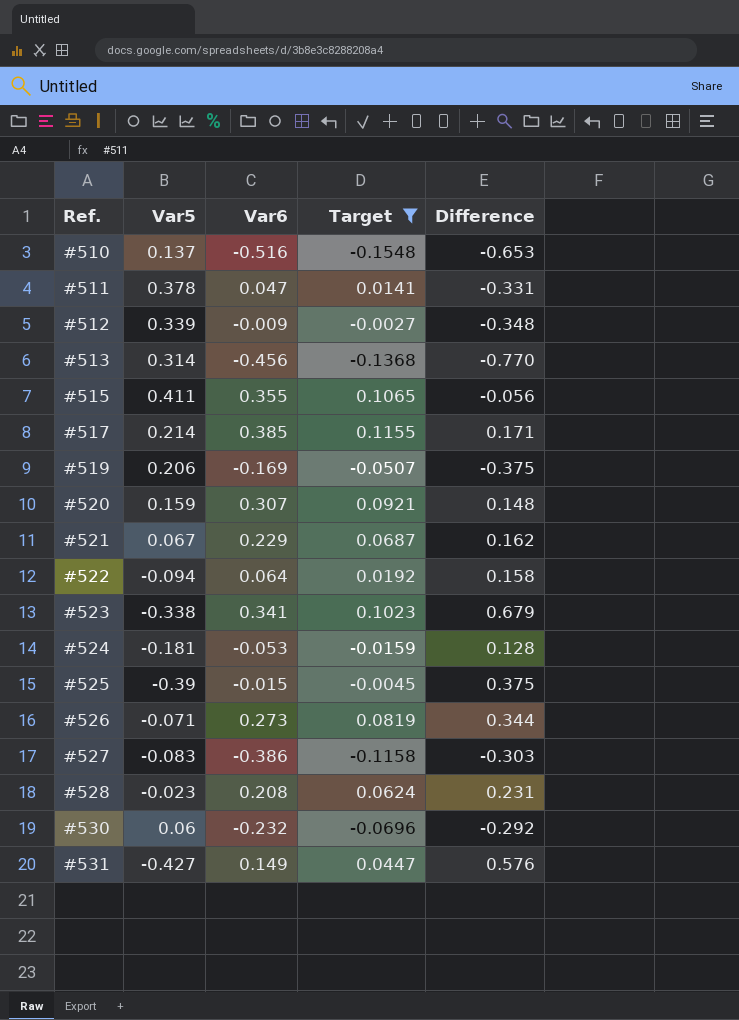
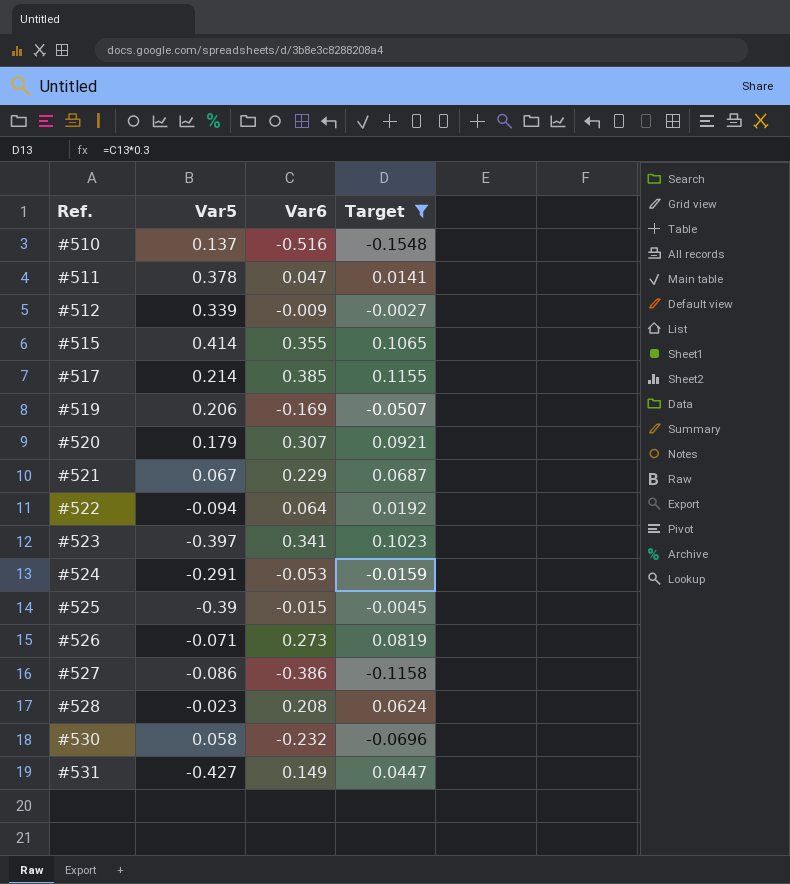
column Difference | formula: [Var6] - [Var5] -> none
row #513: 0.314 | -0.456 | -0.1368 | -0.770 -> none
#515 | Var5: 0.411 -> 0.414
#520 | Var5: 0.159 -> 0.179
#523 | Var5: -0.338 -> -0.397
#524 | Var5: -0.181 -> -0.291
#527 | Var5: -0.083 -> -0.086
#530 | Var5: 0.06 -> 0.058

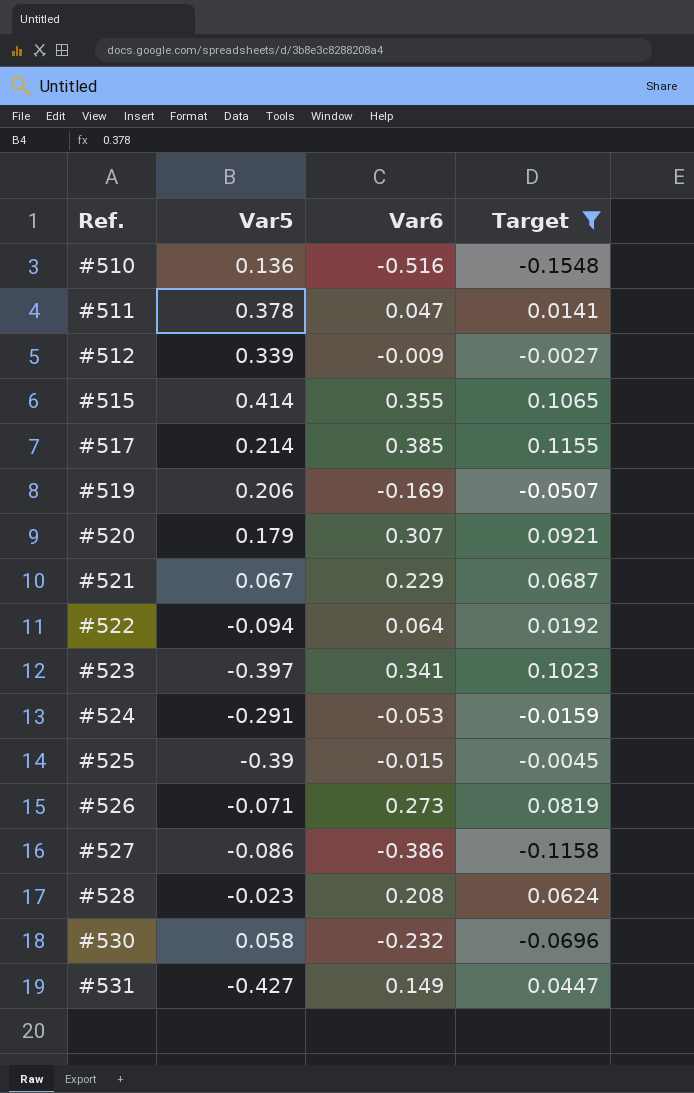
#510 | Var5: 0.137 -> 0.136

